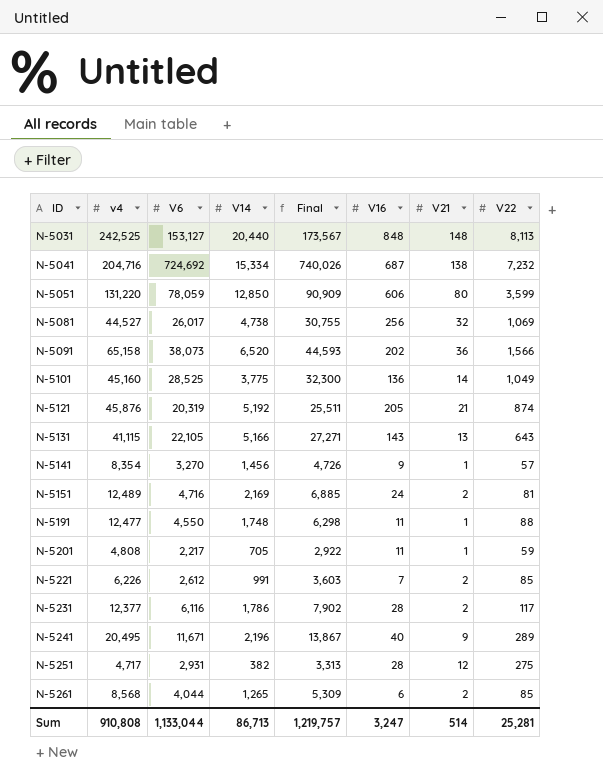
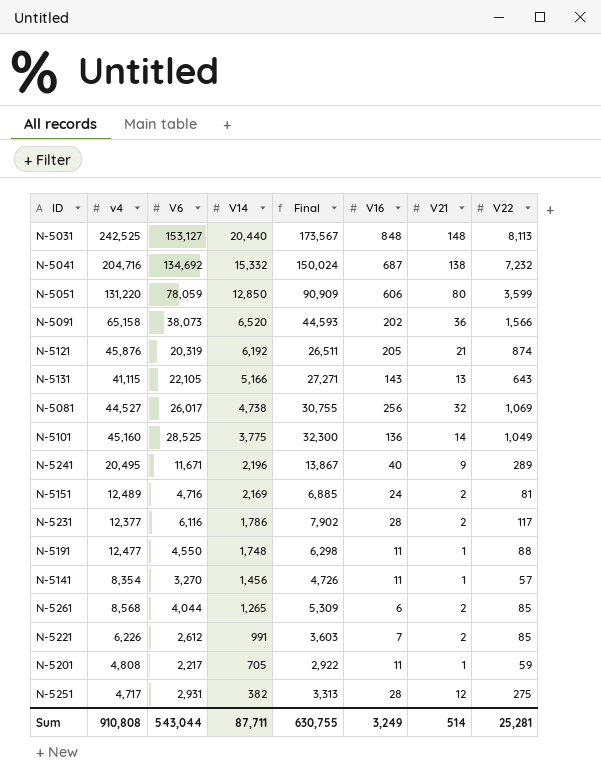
row order: ID ascending -> V14 descending
N-5041 | V6: 724,692 -> 134,692
N-5041 | V14: 15,334 -> 15,332
N-5041 | Final: 740,026 -> 150,024
N-5121 | V14: 5,192 -> 6,192
N-5121 | Final: 25,511 -> 26,511
N-5141 | V16: 9 -> 11
Sum | V6: 1,133,044 -> 543,044
Sum | V14: 86,713 -> 87,711
Sum | Final: 1,219,757 -> 630,755
Sum | V16: 3,247 -> 3,249

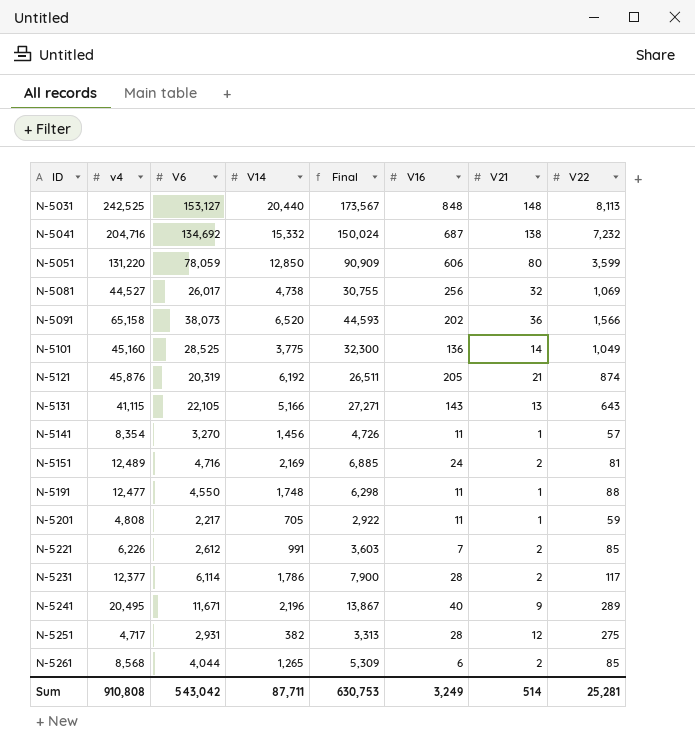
row order: V14 descending -> ID ascending
N-5231 | V6: 6,116 -> 6,114
N-5231 | Final: 7,902 -> 7,900
Sum | V6: 543,044 -> 543,042
Sum | Final: 630,755 -> 630,753

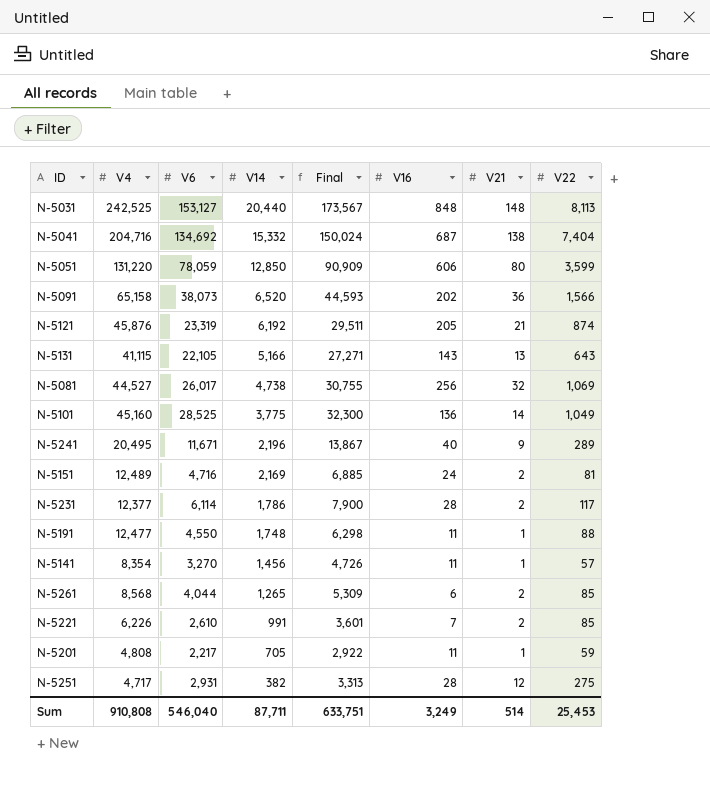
row order: ID ascending -> V14 descending
column name: v4 -> V4
N-5041 | V22: 7,232 -> 7,404
N-5121 | V6: 20,319 -> 23,319
N-5121 | Final: 26,511 -> 29,511
N-5221 | V6: 2,612 -> 2,610
N-5221 | Final: 3,603 -> 3,601
Sum | V6: 543,042 -> 546,040
Sum | Final: 630,753 -> 633,751
Sum | V22: 25,281 -> 25,453

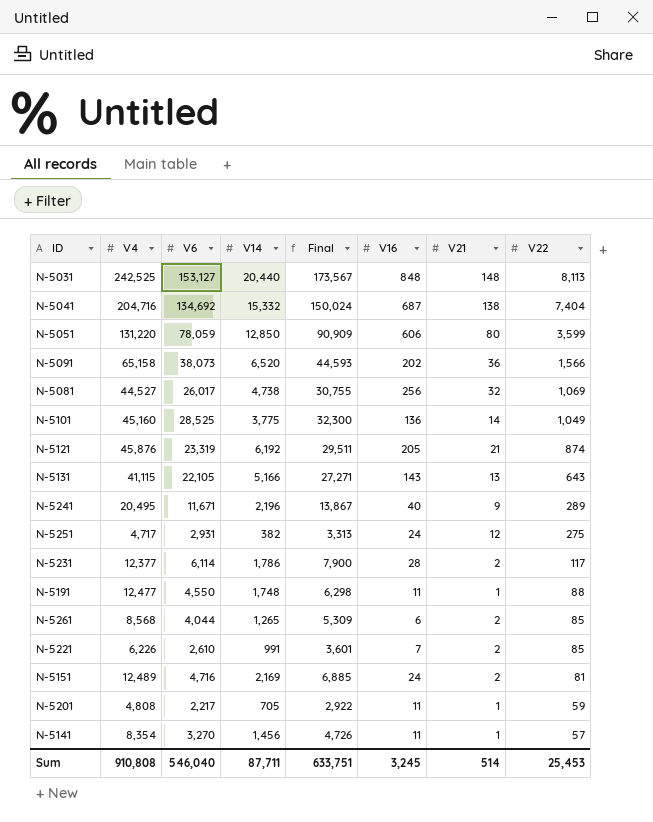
row order: V14 descending -> V22 descending
N-5251 | V16: 28 -> 24
Sum | V16: 3,249 -> 3,245

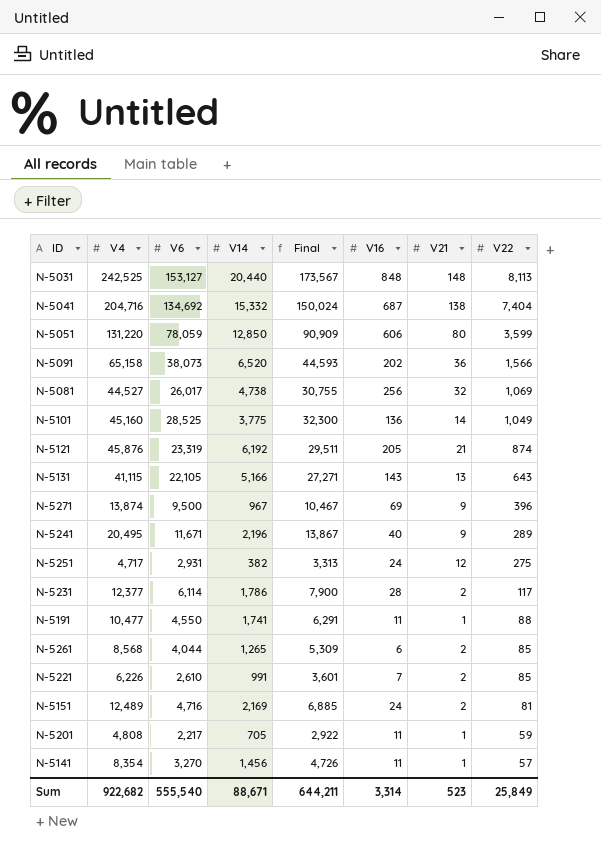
row N-5271: none -> 13,874 | 9,500 | 967 | 10,467 | 69 | 9 | 396
N-5191 | V4: 12,477 -> 10,477
N-5191 | V14: 1,748 -> 1,741
N-5191 | Final: 6,298 -> 6,291
Sum | V4: 910,808 -> 922,682
Sum | V6: 546,040 -> 555,540
Sum | V14: 87,711 -> 88,671
Sum | Final: 633,751 -> 644,211
Sum | V16: 3,245 -> 3,314
Sum | V21: 514 -> 523
Sum | V22: 25,453 -> 25,849

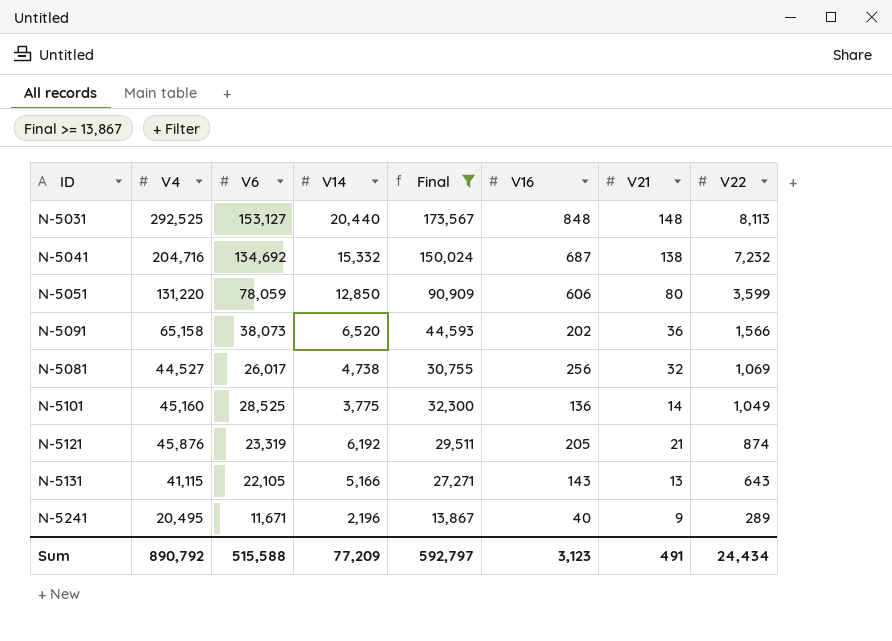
filter: none -> Final >= 13,867
N-5031 | V4: 242,525 -> 292,525
N-5041 | V22: 7,404 -> 7,232
Sum | V4: 922,682 -> 890,792
Sum | V6: 555,540 -> 515,588
Sum | V14: 88,671 -> 77,209
Sum | Final: 644,211 -> 592,797
Sum | V16: 3,314 -> 3,123
Sum | V21: 523 -> 491
Sum | V22: 25,849 -> 24,434

